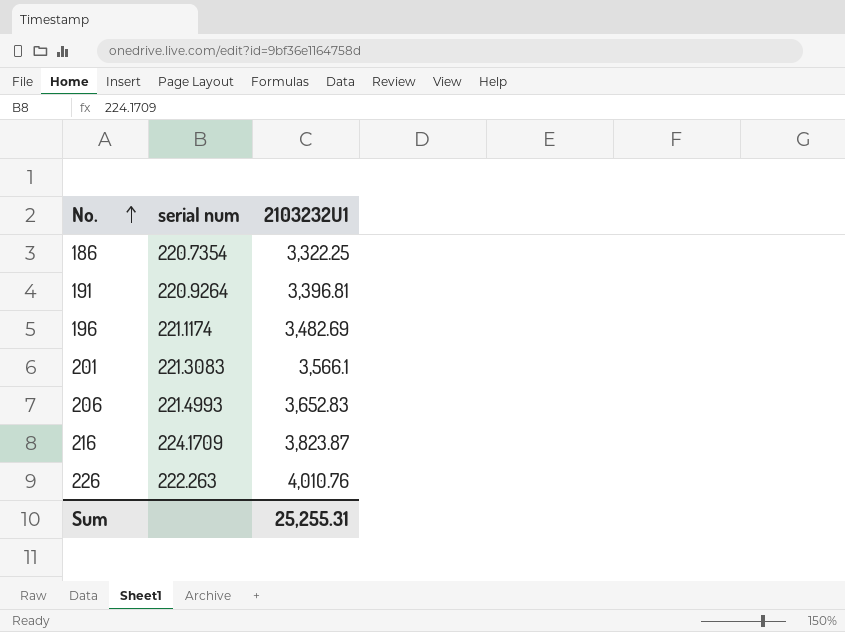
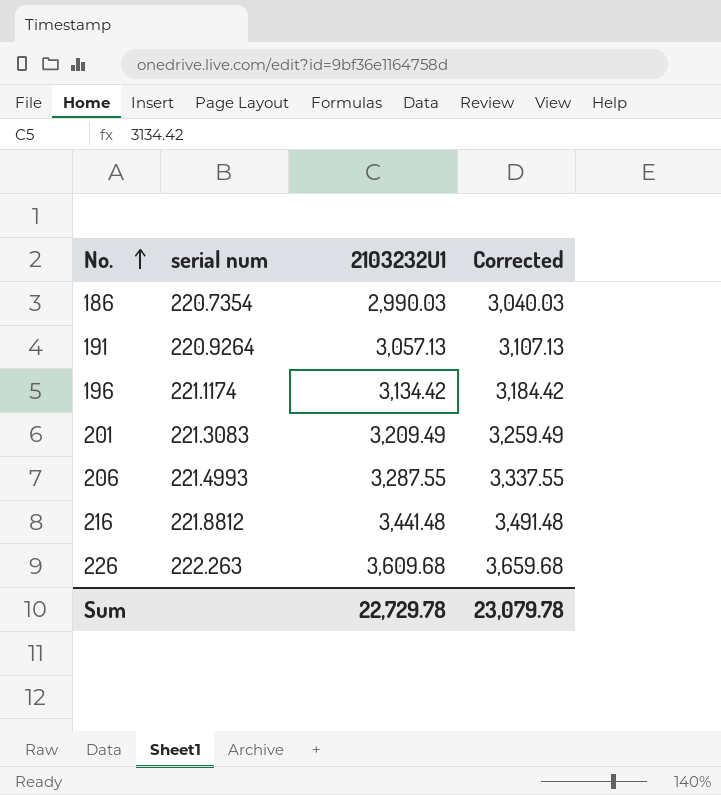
column Corrected | formula: none -> [2103232U1] + 50
186 | 2103232U1: 3,322.25 -> 2,990.03
191 | 2103232U1: 3,396.81 -> 3,057.13
196 | 2103232U1: 3,482.69 -> 3,134.42
201 | 2103232U1: 3,566.1 -> 3,209.49
206 | 2103232U1: 3,652.83 -> 3,287.55
216 | serial num: 224.1709 -> 221.8812
216 | 2103232U1: 3,823.87 -> 3,441.48
226 | 2103232U1: 4,010.76 -> 3,609.68
Sum | 2103232U1: 25,255.31 -> 22,729.78

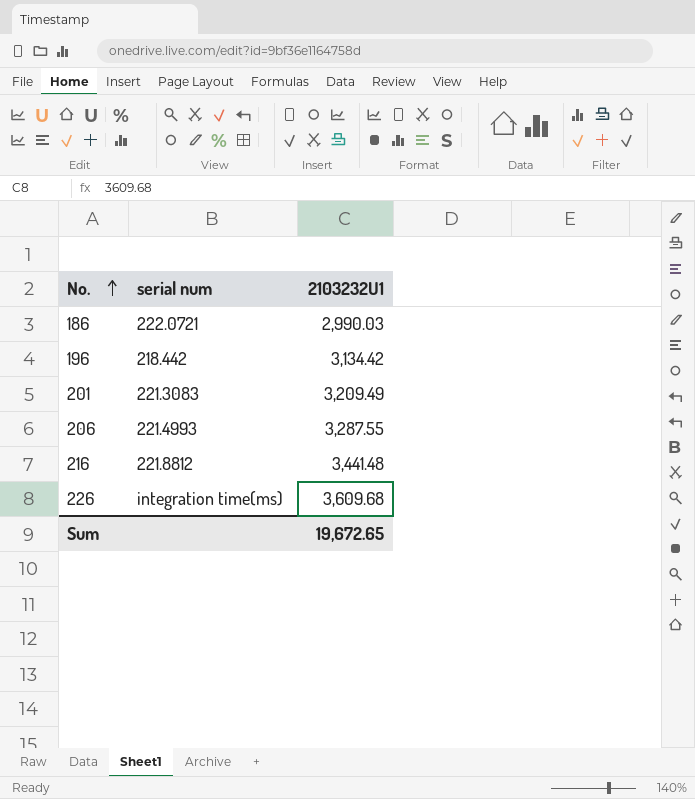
column Corrected | formula: [2103232U1] + 50 -> none
row 191: 220.9264 | 3,057.13 | 3,107.13 -> none
186 | serial num: 220.7354 -> 222.0721
196 | serial num: 221.1174 -> 218.442
226 | serial num: 222.263 -> integration time(ms)
Sum | 2103232U1: 22,729.78 -> 19,672.65

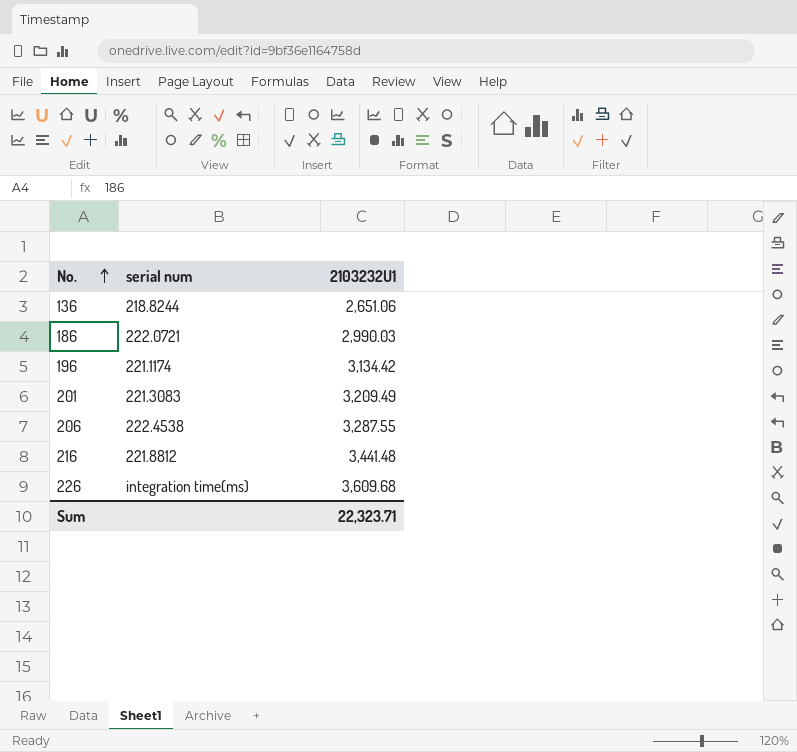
row 136: none -> 218.8244 | 2,651.06
196 | serial num: 218.442 -> 221.1174
206 | serial num: 221.4993 -> 222.4538
Sum | 2103232U1: 19,672.65 -> 22,323.71

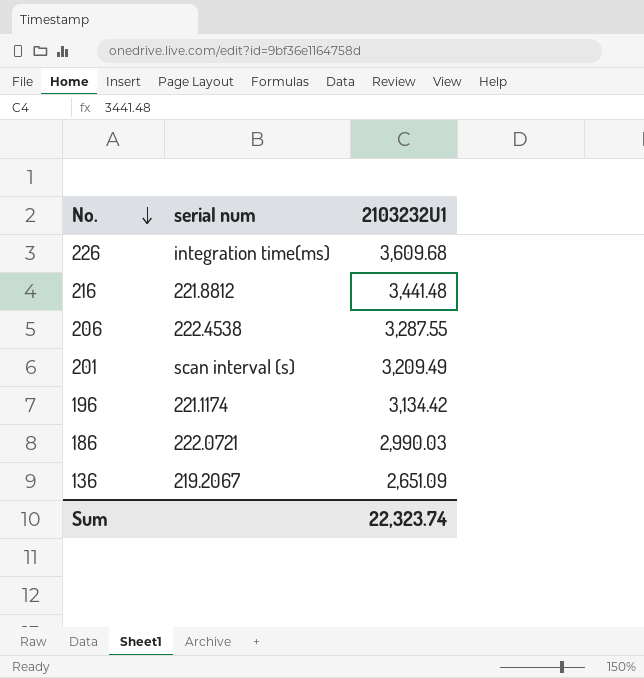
row order: No. ascending -> No. descending
201 | serial num: 221.3083 -> scan interval (s)
136 | serial num: 218.8244 -> 219.2067
136 | 2103232U1: 2,651.06 -> 2,651.09
Sum | 2103232U1: 22,323.71 -> 22,323.74

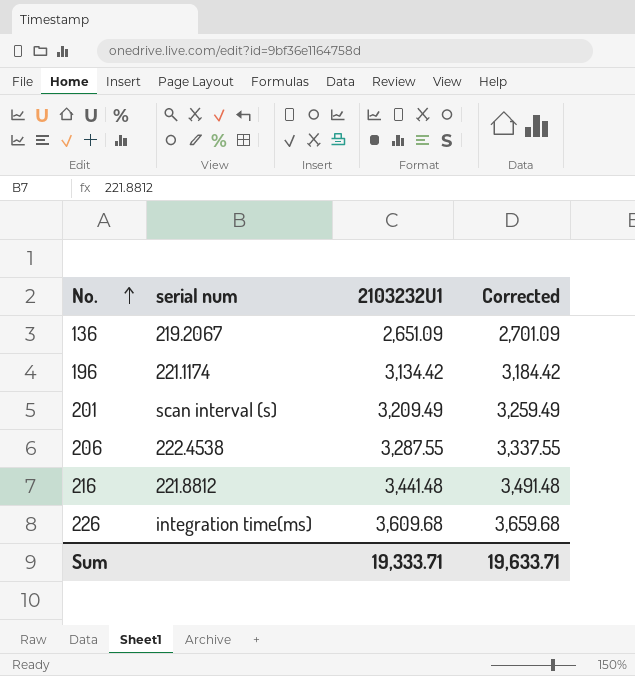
row order: No. descending -> No. ascending
column Corrected | formula: none -> [2103232U1] + 50
row 186: 222.0721 | 2,990.03 -> none
Sum | 2103232U1: 22,323.74 -> 19,333.71

